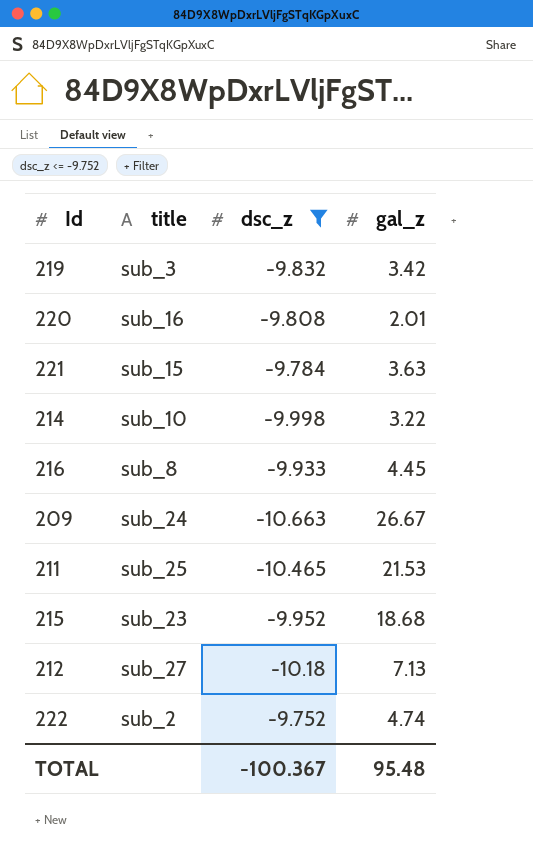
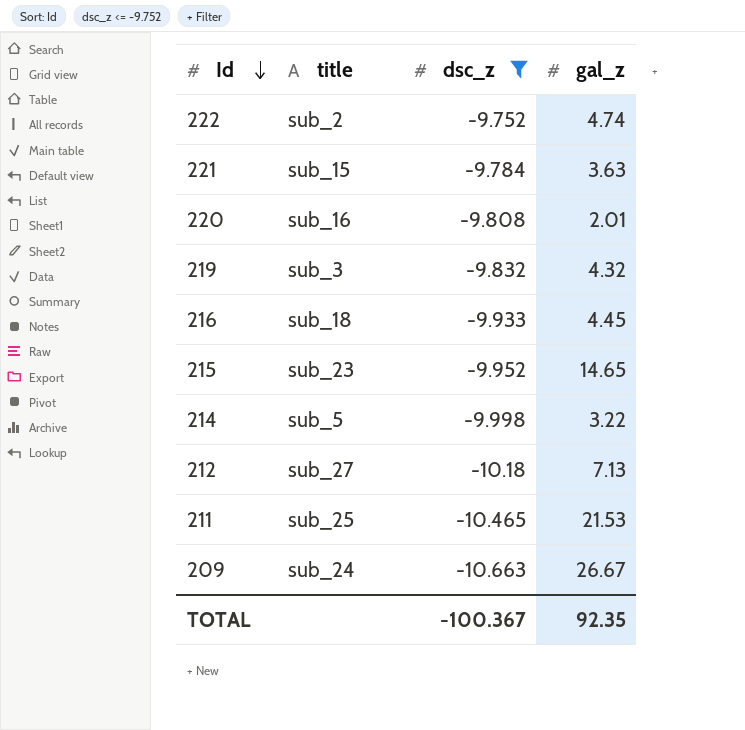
row order: none -> Id descending
219 | gal_z: 3.42 -> 4.32
216 | title: sub_8 -> sub_18
215 | gal_z: 18.68 -> 14.65
214 | title: sub_10 -> sub_5
TOTAL | gal_z: 95.48 -> 92.35

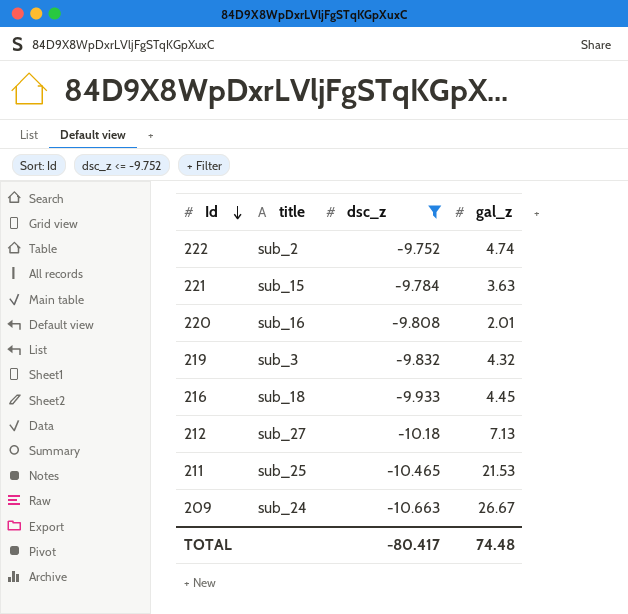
row 215: sub_23 | -9.952 | 14.65 -> none
row 214: sub_5 | -9.998 | 3.22 -> none
TOTAL | dsc_z: -100.367 -> -80.417
TOTAL | gal_z: 92.35 -> 74.48

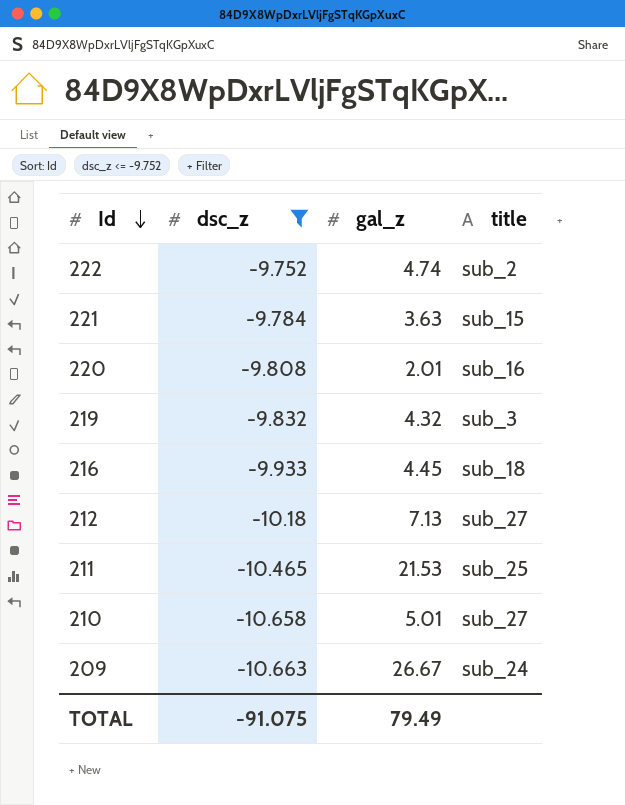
column title | position: 2 -> 4
row 210: none -> -10.658 | 5.01 | sub_27
TOTAL | dsc_z: -80.417 -> -91.075
TOTAL | gal_z: 74.48 -> 79.49

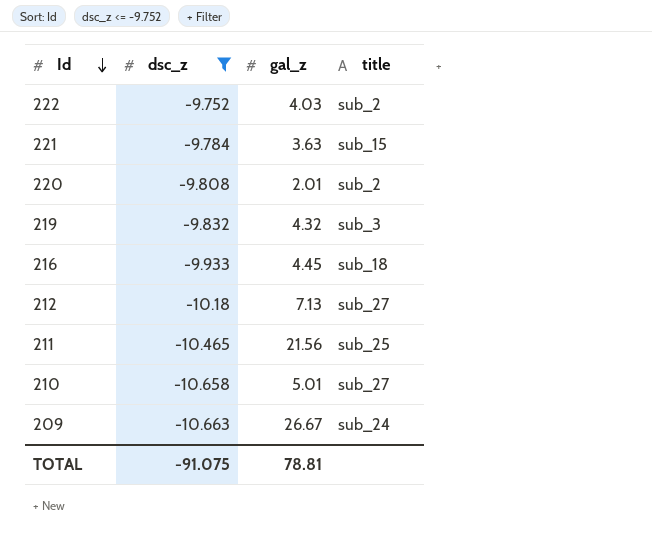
222 | gal_z: 4.74 -> 4.03
220 | title: sub_16 -> sub_2
211 | gal_z: 21.53 -> 21.56
TOTAL | gal_z: 79.49 -> 78.81

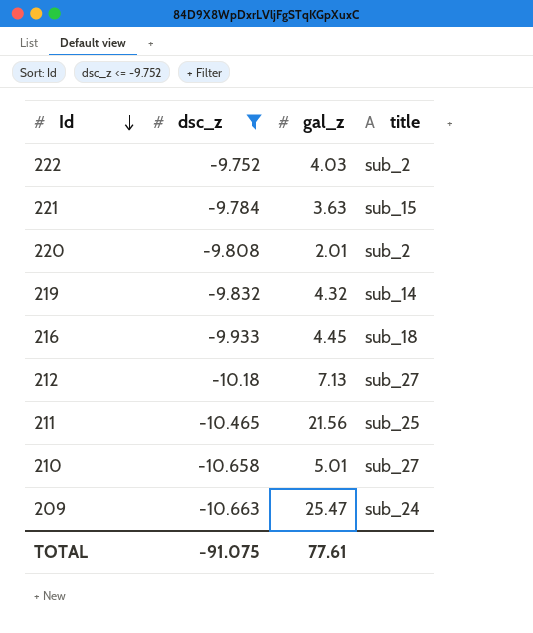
219 | title: sub_3 -> sub_14
209 | gal_z: 26.67 -> 25.47
TOTAL | gal_z: 78.81 -> 77.61

